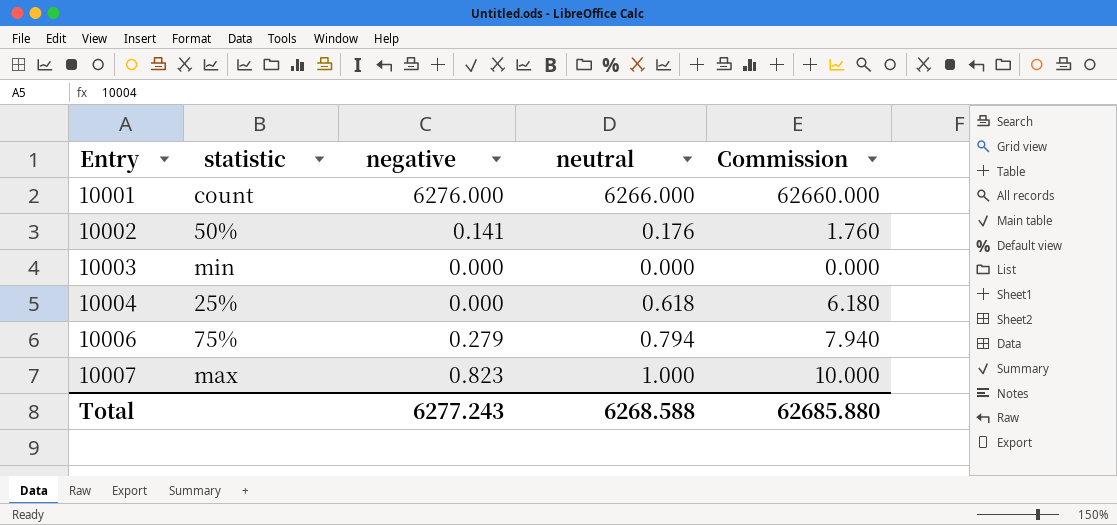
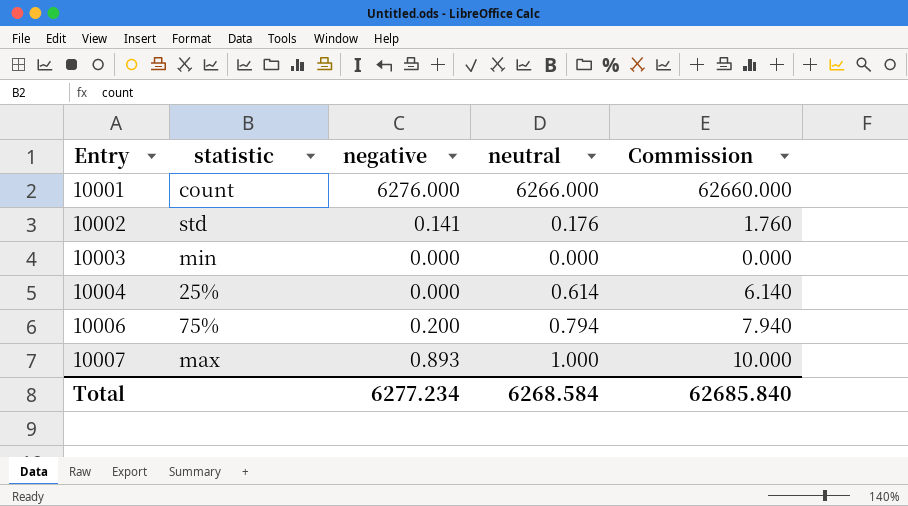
10002 | statistic: 50% -> std
10004 | neutral: 0.618 -> 0.614
10004 | Commission: 6.180 -> 6.140
10006 | negative: 0.279 -> 0.200
10007 | negative: 0.823 -> 0.893
Total | negative: 6277.243 -> 6277.234
Total | neutral: 6268.588 -> 6268.584
Total | Commission: 62685.880 -> 62685.840

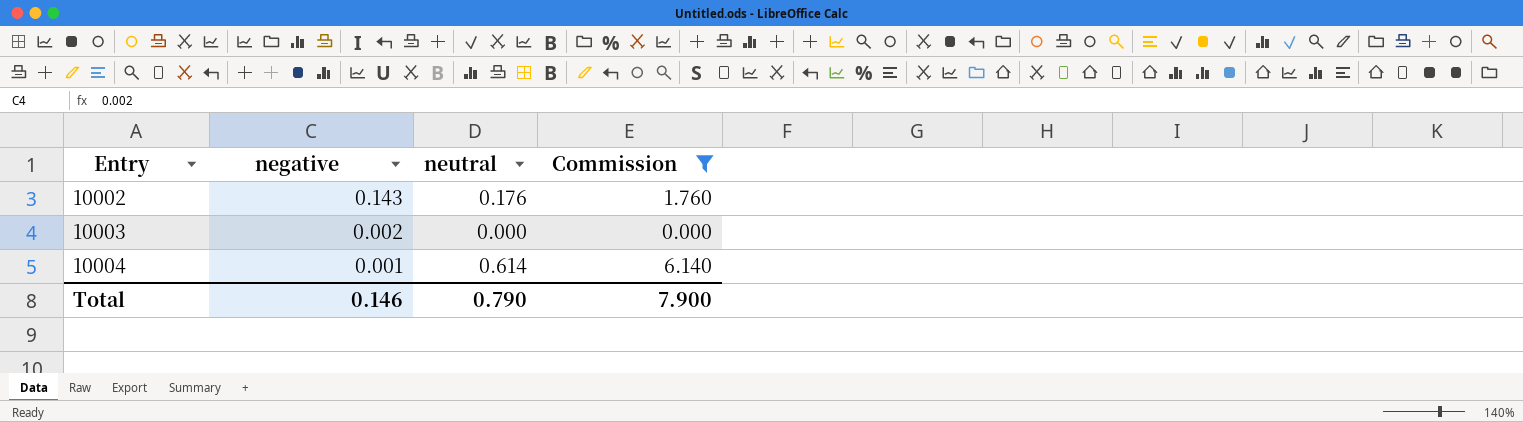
filter: none -> Commission <= 6.140
column statistic | position: 2 -> none
10002 | negative: 0.141 -> 0.143
10003 | negative: 0.000 -> 0.002
10004 | negative: 0.000 -> 0.001
Total | negative: 6277.234 -> 0.146
Total | neutral: 6268.584 -> 0.790
Total | Commission: 62685.840 -> 7.900

